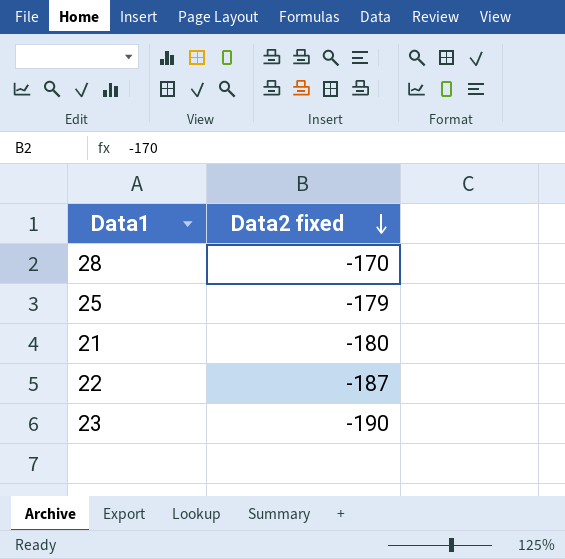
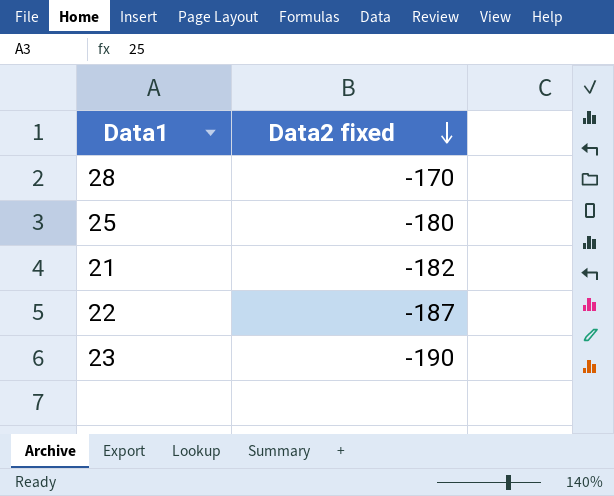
25 | Data2 fixed: -179 -> -180
21 | Data2 fixed: -180 -> -182

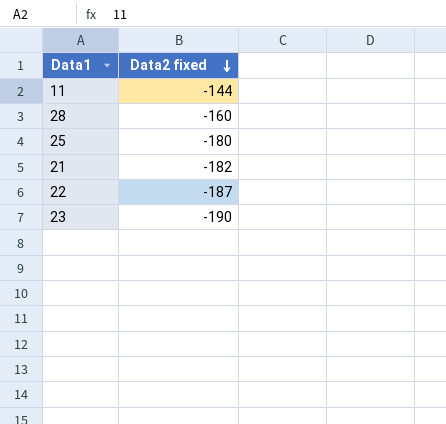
row 11: none -> -144
28 | Data2 fixed: -170 -> -160

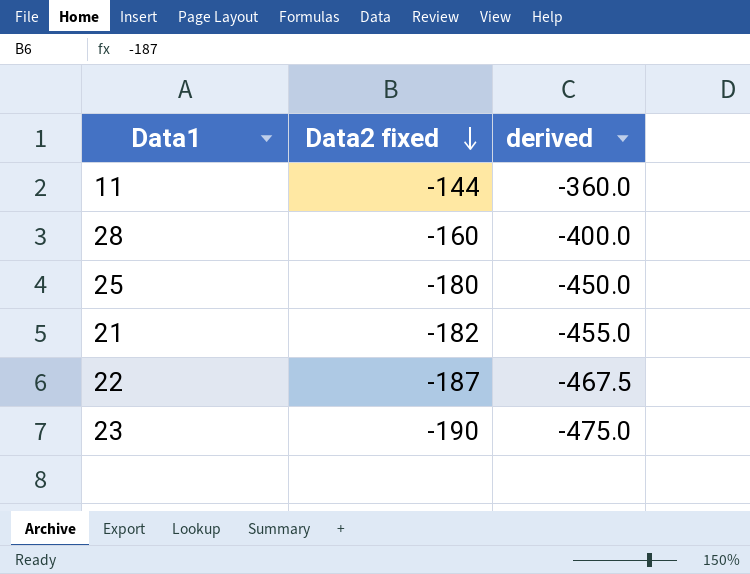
column derived | formula: none -> [Data2 fixed] * 2.5

